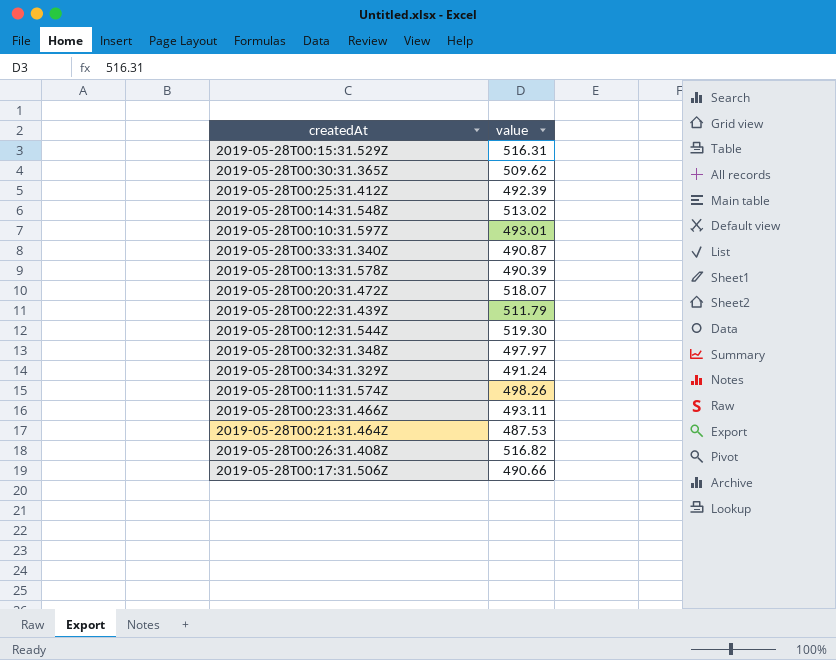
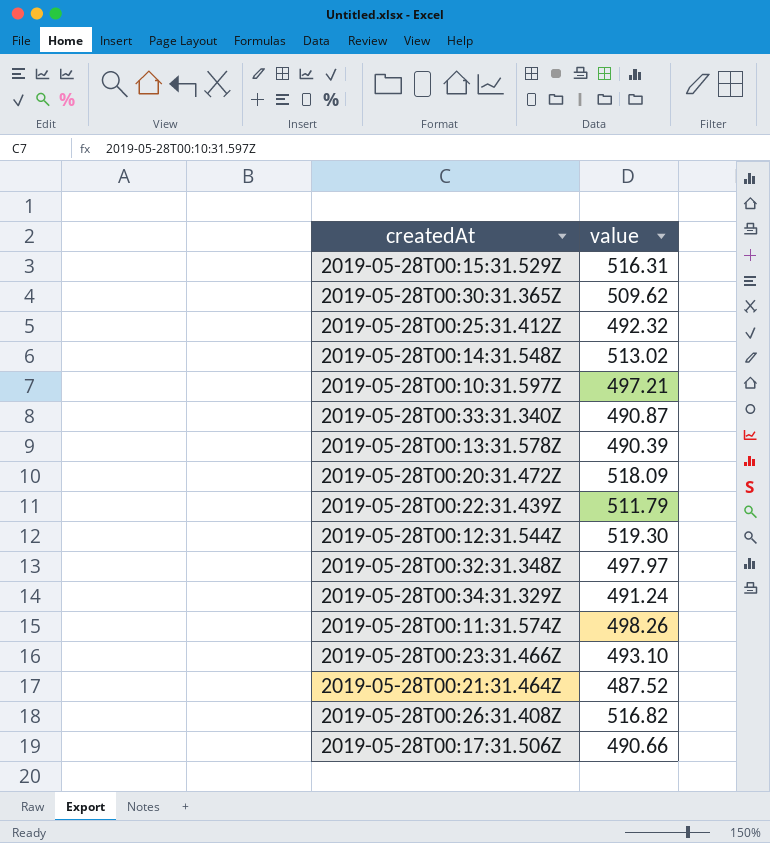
2019-05-28T00:25:31.412Z | value: 492.39 -> 492.32
2019-05-28T00:10:31.597Z | value: 493.01 -> 497.21
2019-05-28T00:20:31.472Z | value: 518.07 -> 518.09
2019-05-28T00:23:31.466Z | value: 493.11 -> 493.10
2019-05-28T00:21:31.464Z | value: 487.53 -> 487.52

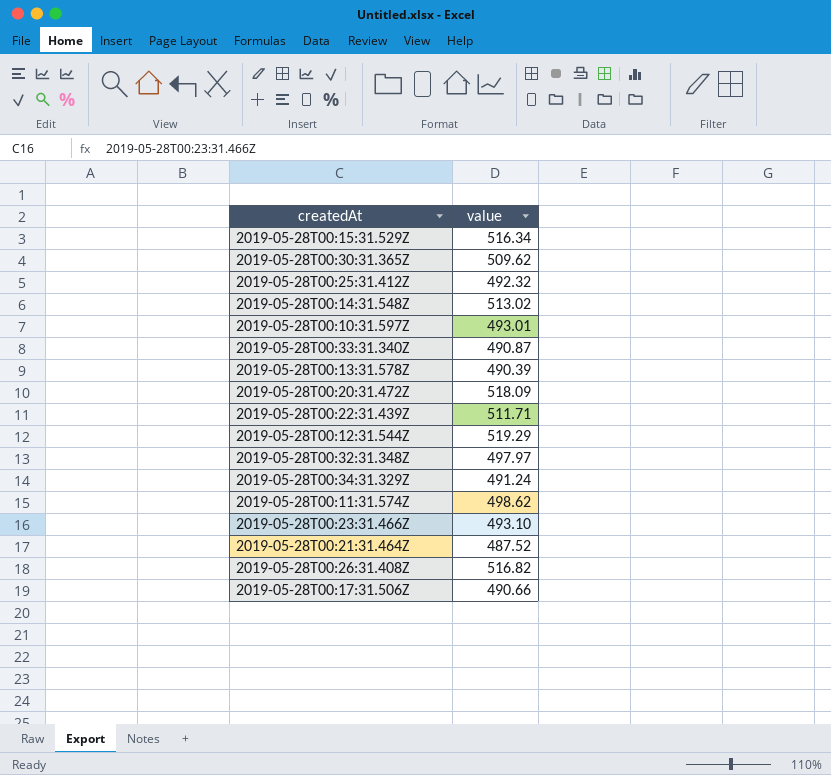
2019-05-28T00:15:31.529Z | value: 516.31 -> 516.34
2019-05-28T00:10:31.597Z | value: 497.21 -> 493.01
2019-05-28T00:22:31.439Z | value: 511.79 -> 511.71
2019-05-28T00:12:31.544Z | value: 519.30 -> 519.29
2019-05-28T00:11:31.574Z | value: 498.26 -> 498.62

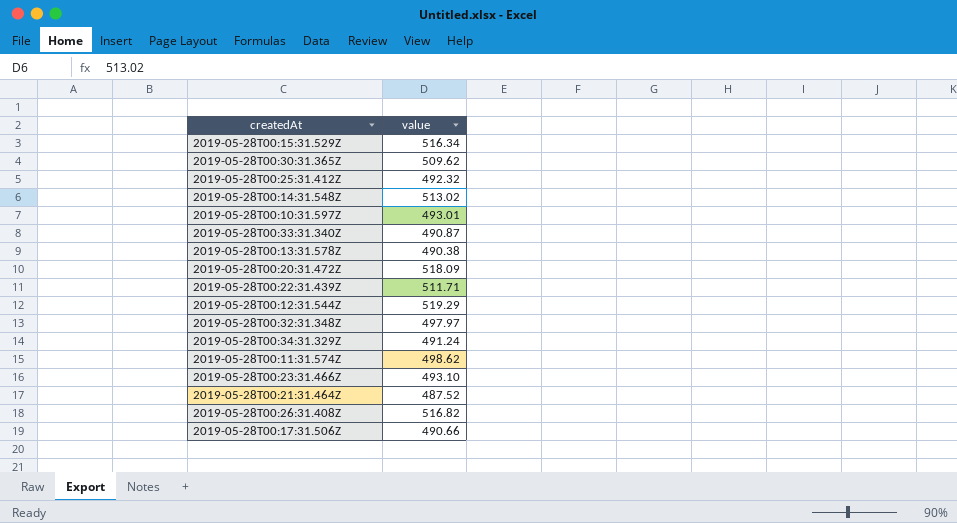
2019-05-28T00:13:31.578Z | value: 490.39 -> 490.38

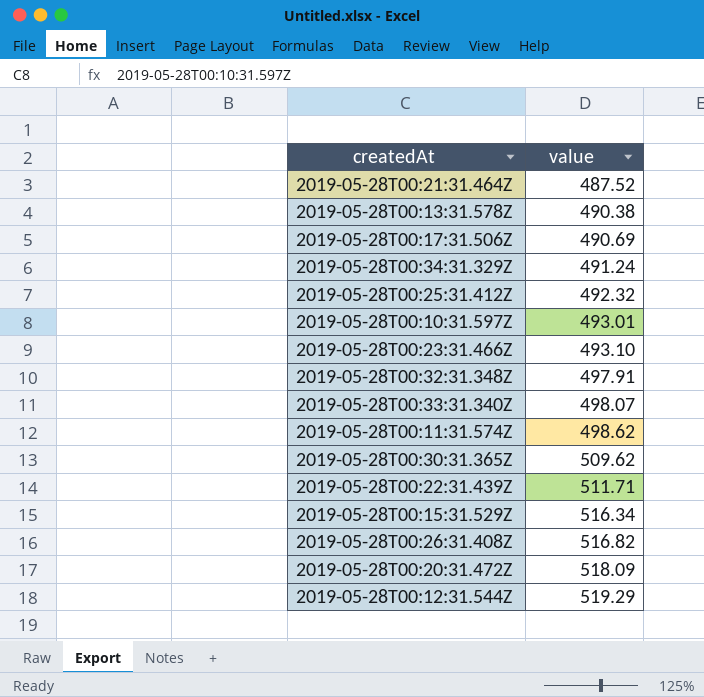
row order: none -> value ascending
row 2019-05-28T00:14:31.548Z: 513.02 -> none
2019-05-28T00:17:31.506Z | value: 490.66 -> 490.69
2019-05-28T00:32:31.348Z | value: 497.97 -> 497.91
2019-05-28T00:33:31.340Z | value: 490.87 -> 498.07

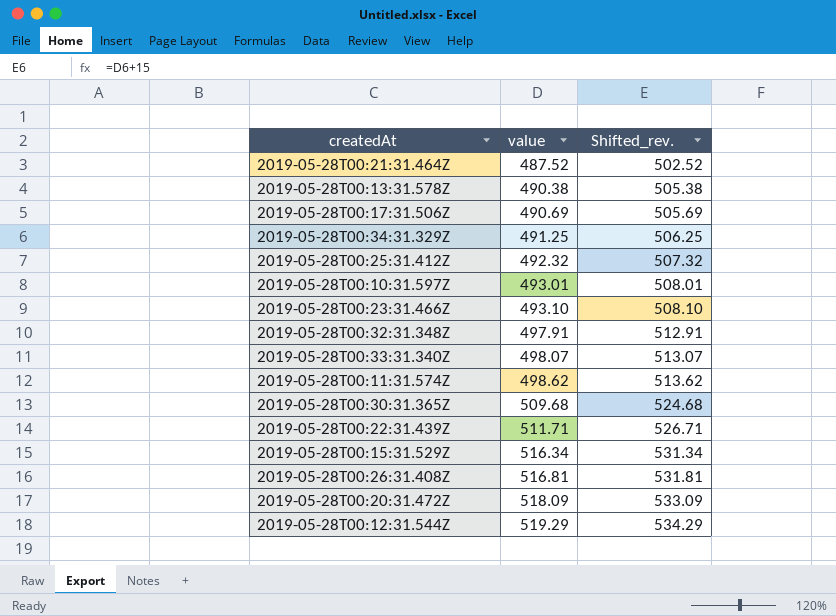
column Shifted_rev. | formula: none -> [value] + 15
2019-05-28T00:34:31.329Z | value: 491.24 -> 491.25
2019-05-28T00:30:31.365Z | value: 509.62 -> 509.68
2019-05-28T00:26:31.408Z | value: 516.82 -> 516.81

